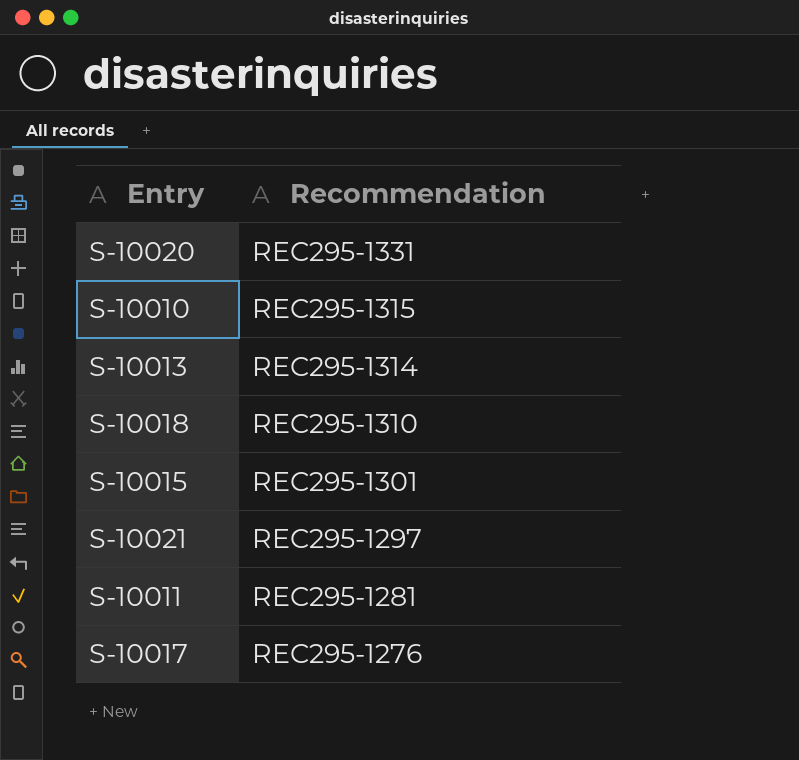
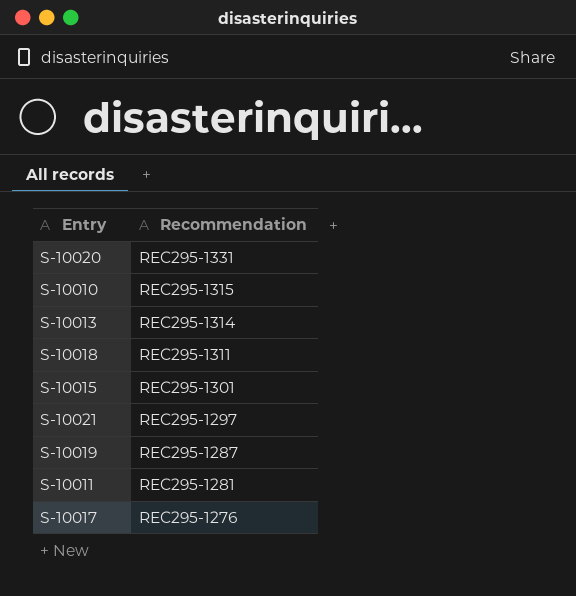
S-10018 | Recommendation: REC295-1310 -> REC295-1311
row S-10019: none -> REC295-1287

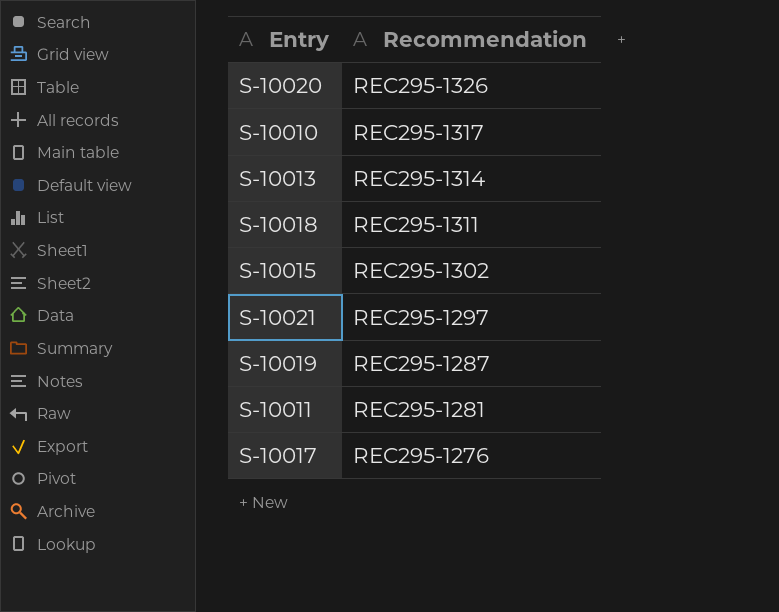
S-10020 | Recommendation: REC295-1331 -> REC295-1326
S-10010 | Recommendation: REC295-1315 -> REC295-1317
S-10015 | Recommendation: REC295-1301 -> REC295-1302

